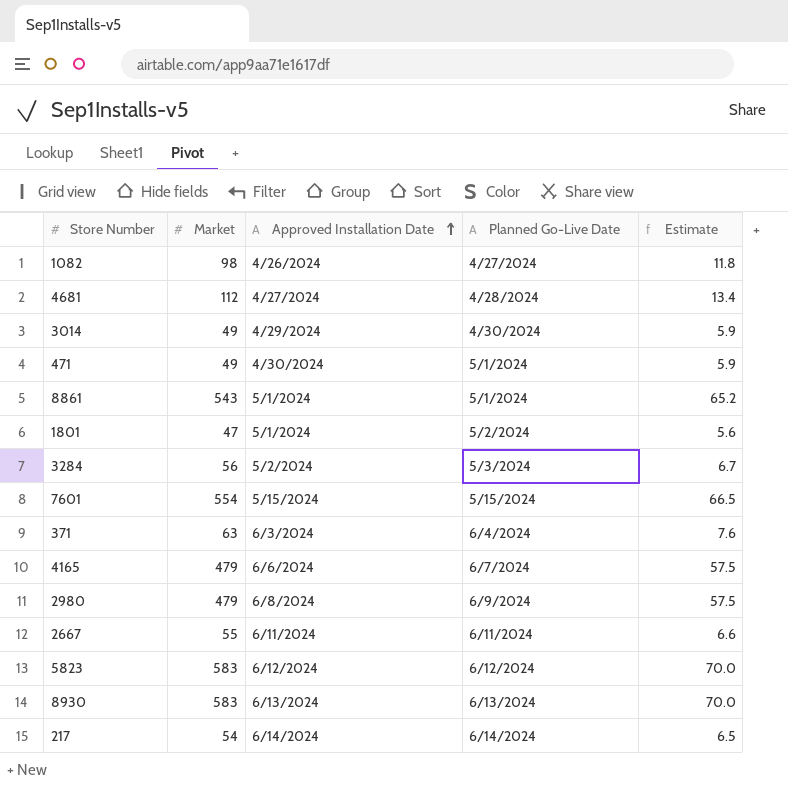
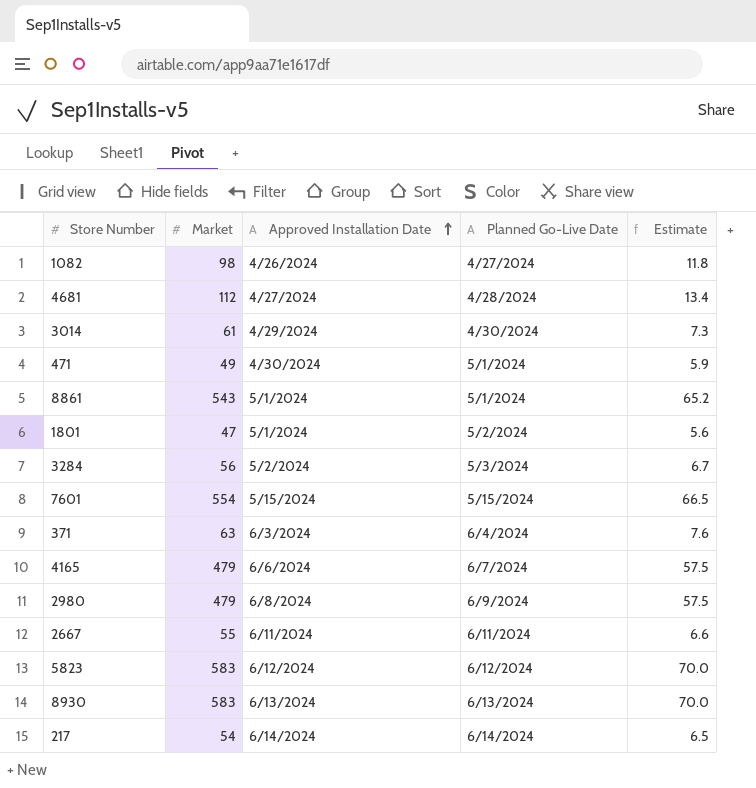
3014 | Market: 49 -> 61
3014 | Estimate: 5.9 -> 7.3

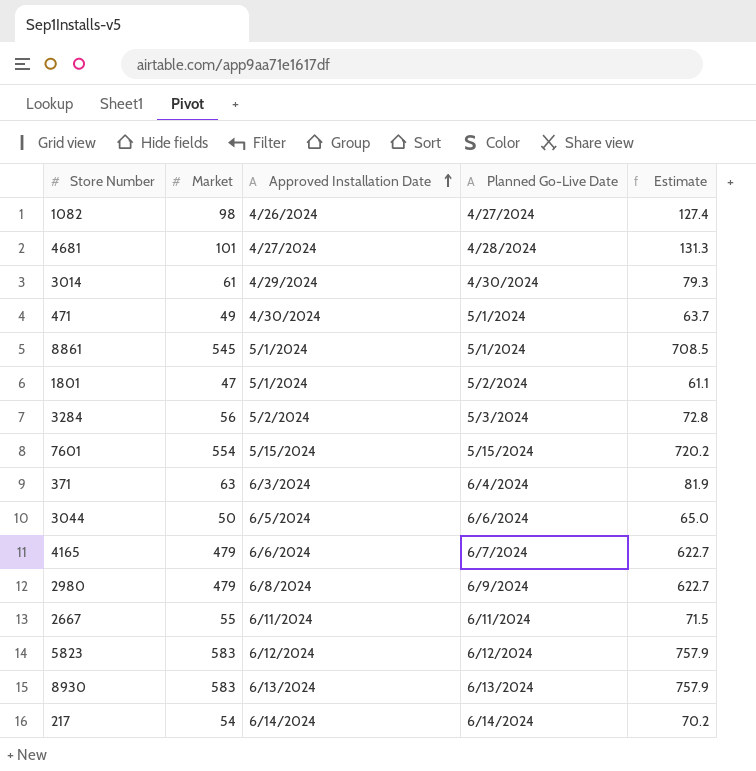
column Estimate | formula: [Market] * 0.12 -> [Market] * 1.3
4681 | Market: 112 -> 101
8861 | Market: 543 -> 545
row 3044: none -> 50 | 6/5/2024 | 6/6/2024 | 65.0

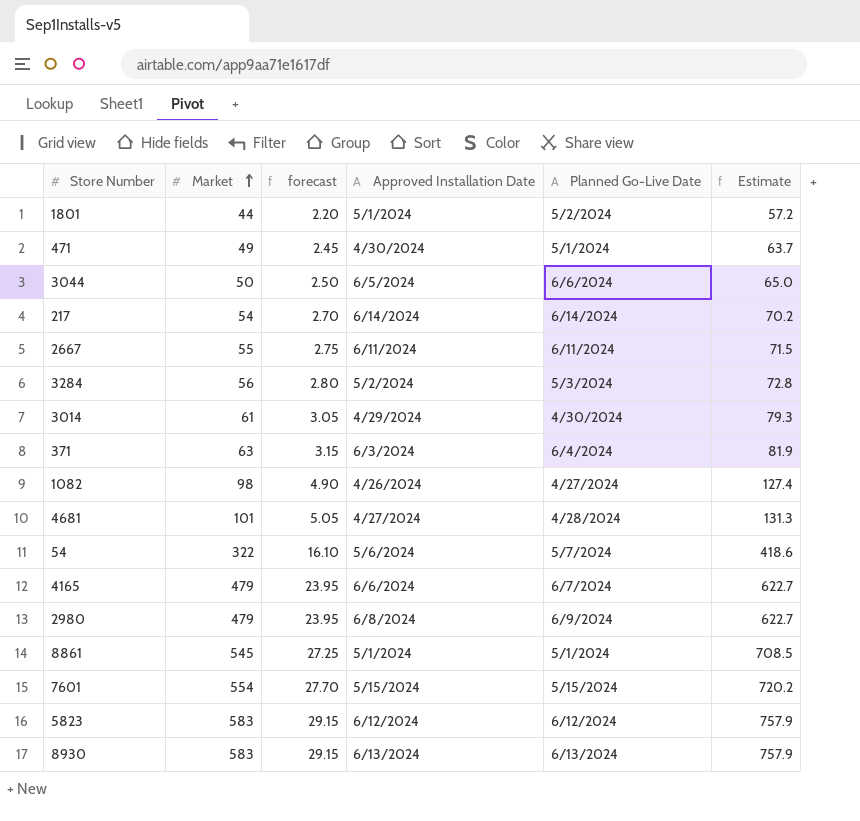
row order: Approved Installation Date ascending -> Market ascending
column forecast | formula: none -> [Market] * 0.05
1801 | Market: 47 -> 44
1801 | Estimate: 61.1 -> 57.2
row 54: none -> 322 | 16.10 | 5/6/2024 | 5/7/2024 | 418.6

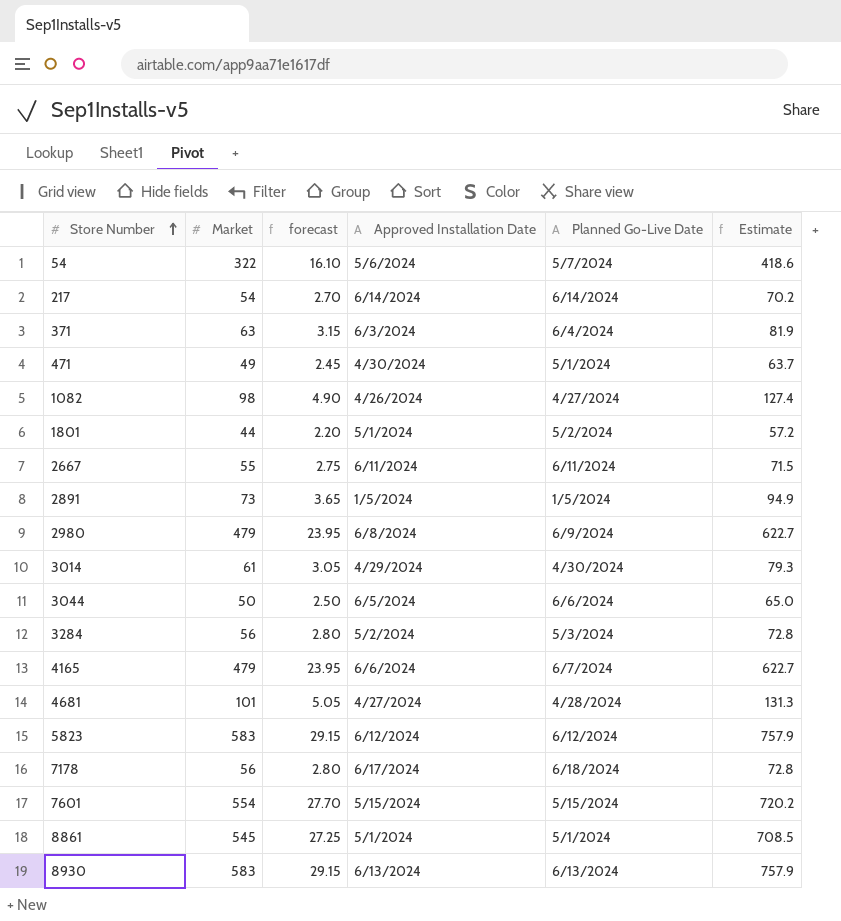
row order: Market ascending -> Store Number ascending
row 2891: none -> 73 | 3.65 | 1/5/2024 | 1/5/2024 | 94.9
row 7178: none -> 56 | 2.80 | 6/17/2024 | 6/18/2024 | 72.8

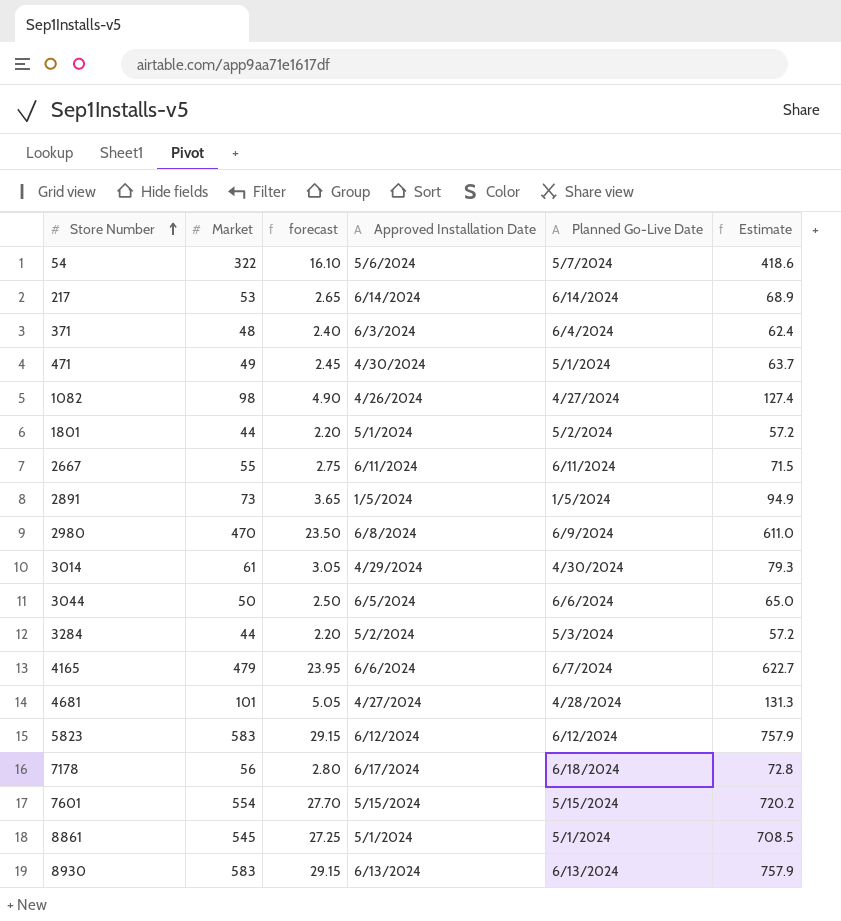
217 | Market: 54 -> 53
217 | forecast: 2.70 -> 2.65
217 | Estimate: 70.2 -> 68.9
371 | Market: 63 -> 48
371 | forecast: 3.15 -> 2.40
371 | Estimate: 81.9 -> 62.4
2980 | Market: 479 -> 470
2980 | forecast: 23.95 -> 23.50
2980 | Estimate: 622.7 -> 611.0
3284 | Market: 56 -> 44
3284 | forecast: 2.80 -> 2.20
3284 | Estimate: 72.8 -> 57.2

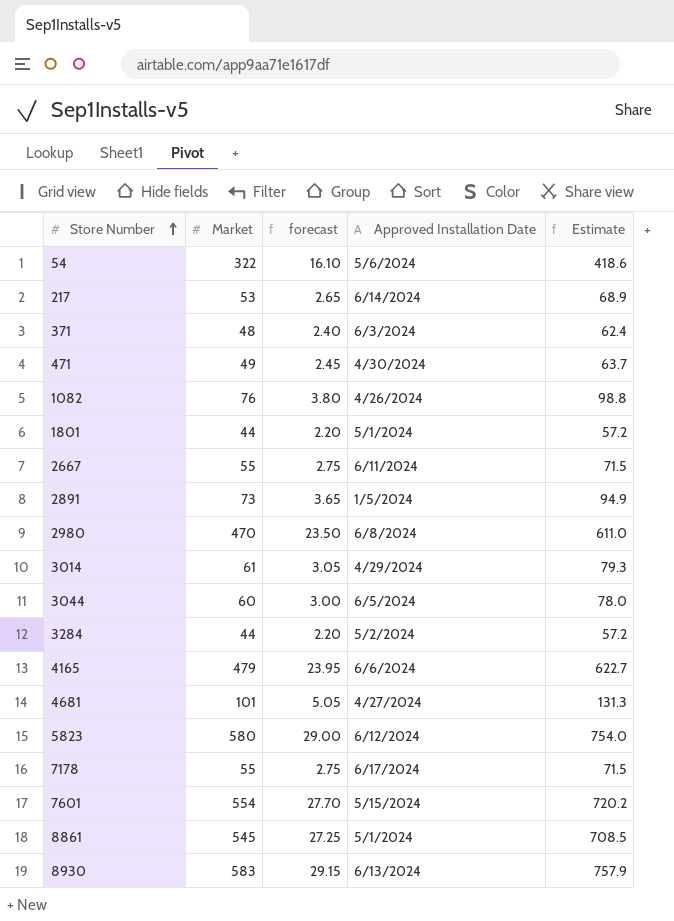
column Planned Go-Live Date | position: 5 -> none
1082 | Market: 98 -> 76
1082 | forecast: 4.90 -> 3.80
1082 | Estimate: 127.4 -> 98.8
3044 | Market: 50 -> 60
3044 | forecast: 2.50 -> 3.00
3044 | Estimate: 65.0 -> 78.0
5823 | Market: 583 -> 580
5823 | forecast: 29.15 -> 29.00
5823 | Estimate: 757.9 -> 754.0
7178 | Market: 56 -> 55
7178 | forecast: 2.80 -> 2.75
7178 | Estimate: 72.8 -> 71.5

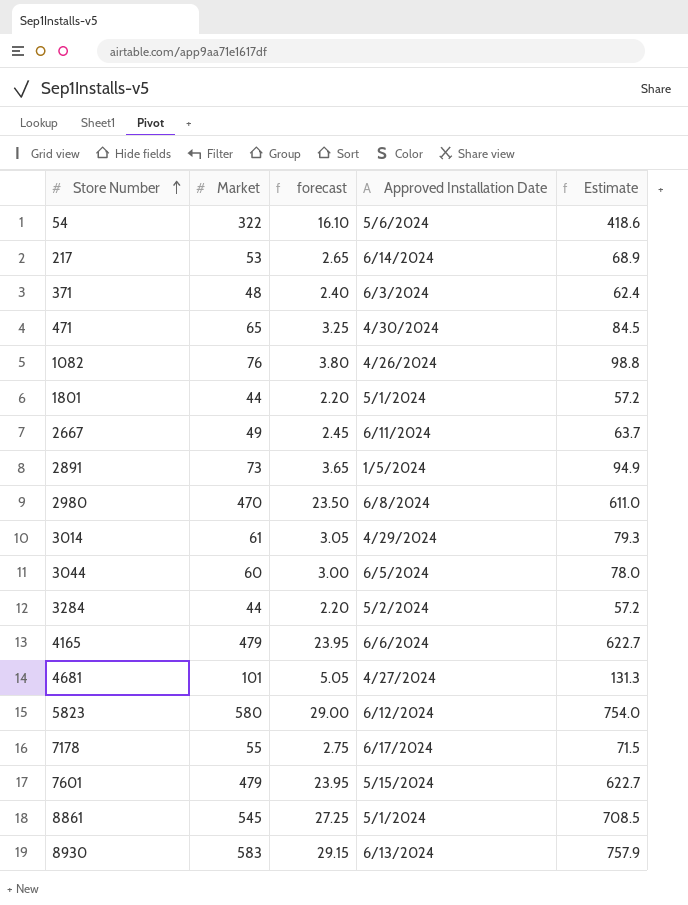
471 | Market: 49 -> 65
471 | forecast: 2.45 -> 3.25
471 | Estimate: 63.7 -> 84.5
2667 | Market: 55 -> 49
2667 | forecast: 2.75 -> 2.45
2667 | Estimate: 71.5 -> 63.7
7601 | Market: 554 -> 479
7601 | forecast: 27.70 -> 23.95
7601 | Estimate: 720.2 -> 622.7

